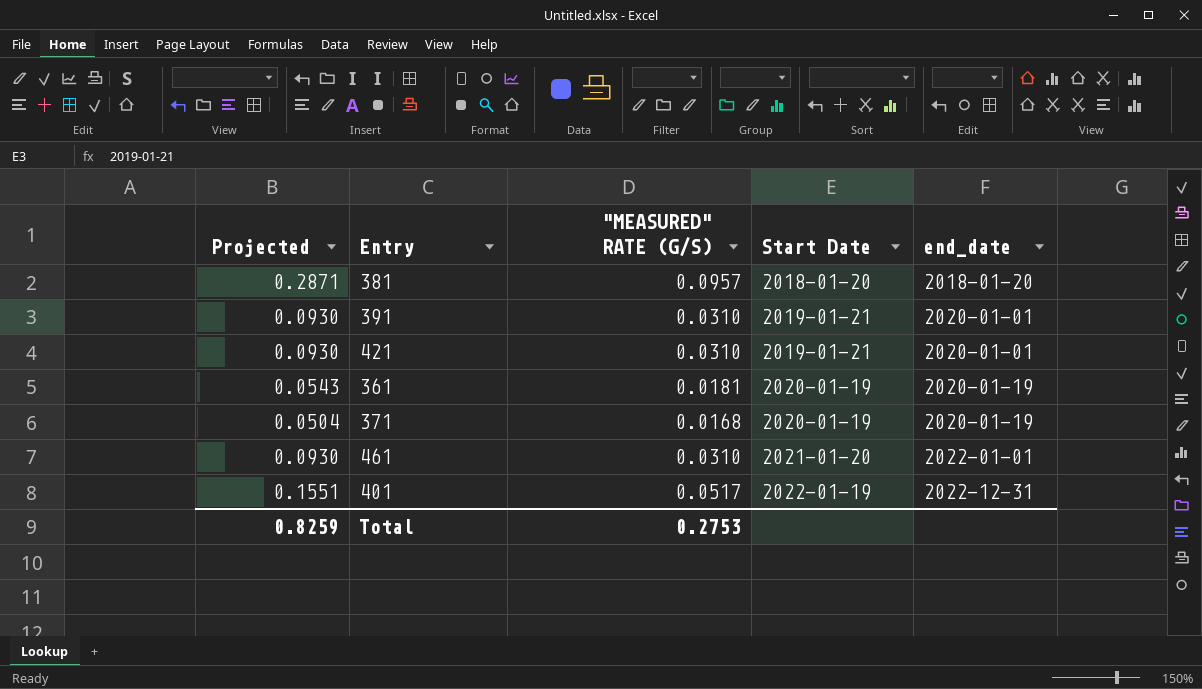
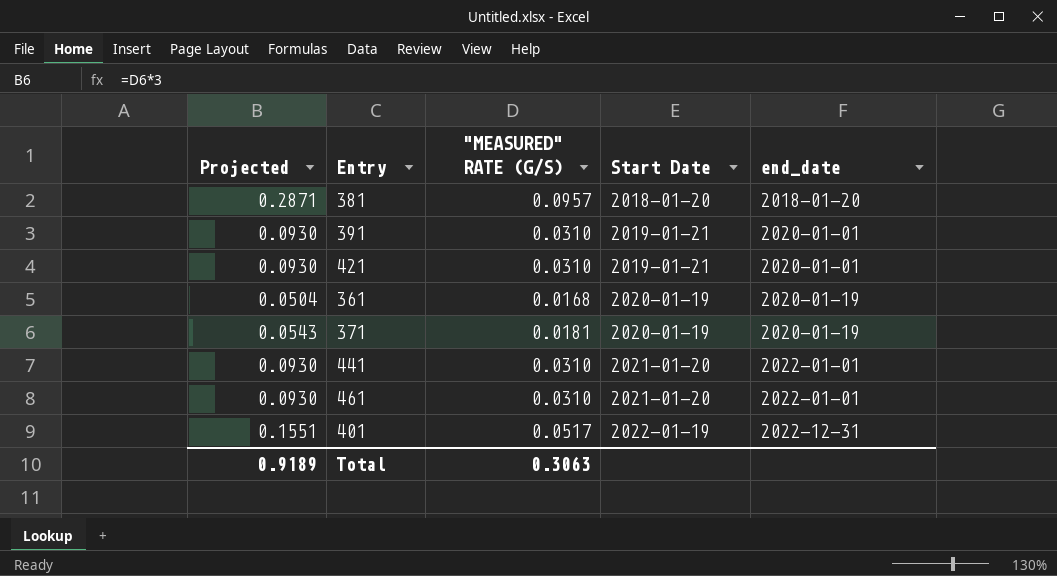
361 | Projected: 0.0543 -> 0.0504
361 | "MEASURED" RATE (G/S): 0.0181 -> 0.0168
371 | Projected: 0.0504 -> 0.0543
371 | "MEASURED" RATE (G/S): 0.0168 -> 0.0181
row 441: none -> 0.0930 | 0.0310 | 2021-01-20 | 2022-01-01
Total | Projected: 0.8259 -> 0.9189
Total | "MEASURED" RATE (G/S): 0.2753 -> 0.3063

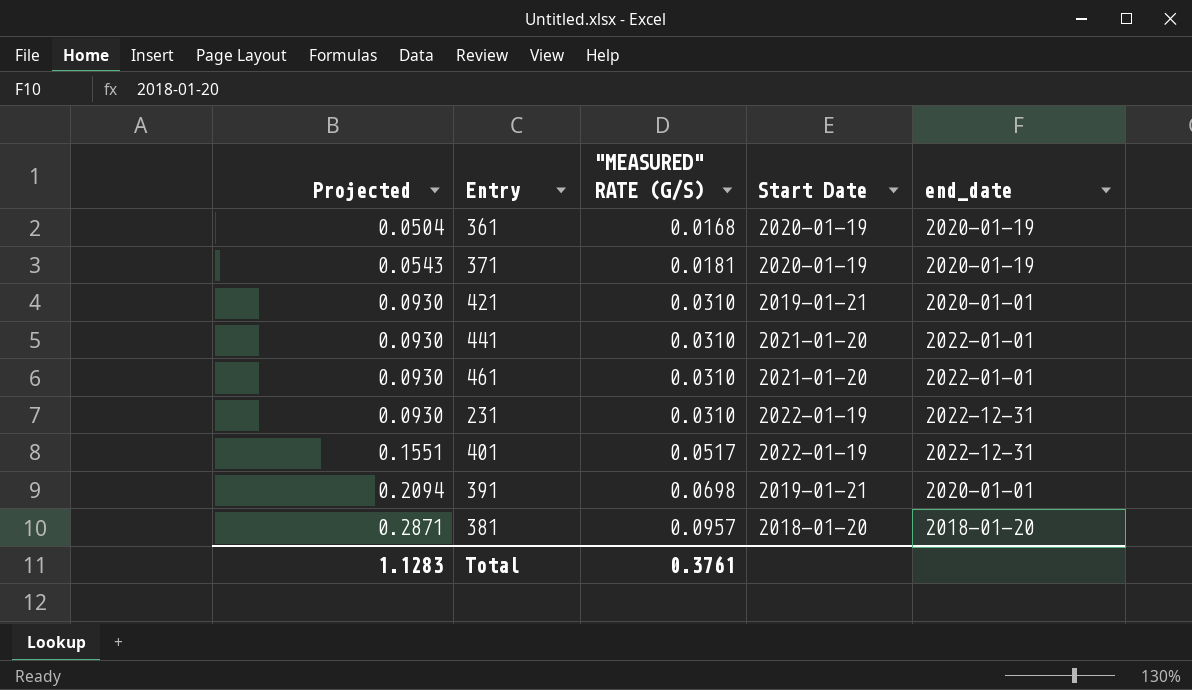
row order: Start Date ascending -> Projected ascending
row 231: none -> 0.0930 | 0.0310 | 2022-01-19 | 2022-12-31
391 | Projected: 0.0930 -> 0.2094
391 | "MEASURED" RATE (G/S): 0.0310 -> 0.0698
Total | Projected: 0.9189 -> 1.1283
Total | "MEASURED" RATE (G/S): 0.3063 -> 0.3761

